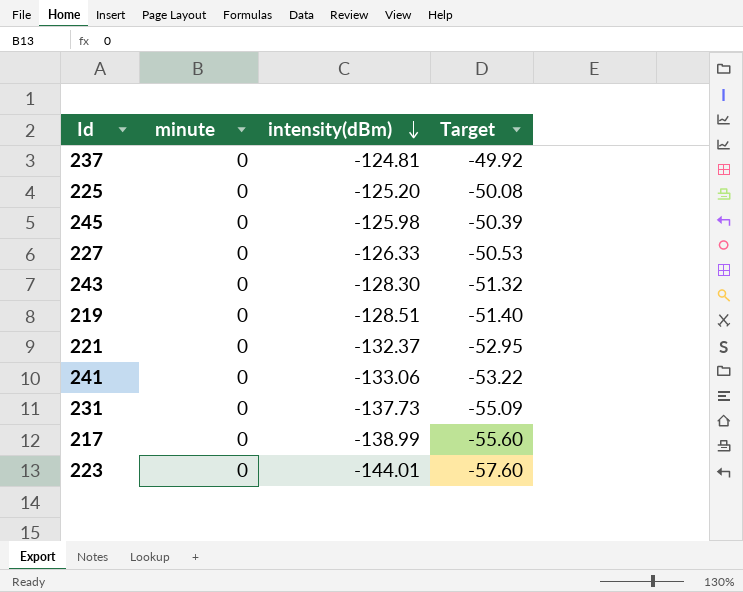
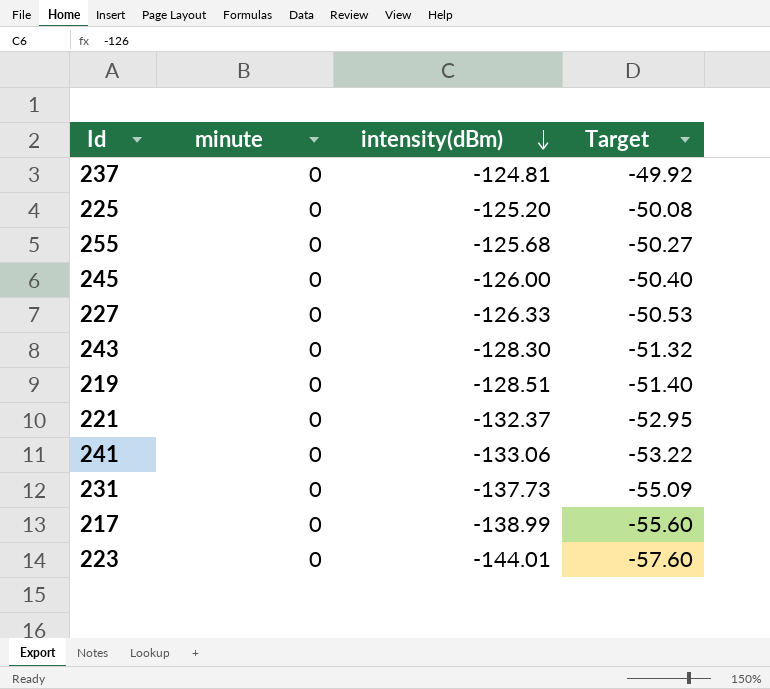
row 255: none -> 0 | -125.68 | -50.27
245 | intensity(dBm): -125.98 -> -126.00
245 | Target: -50.39 -> -50.40

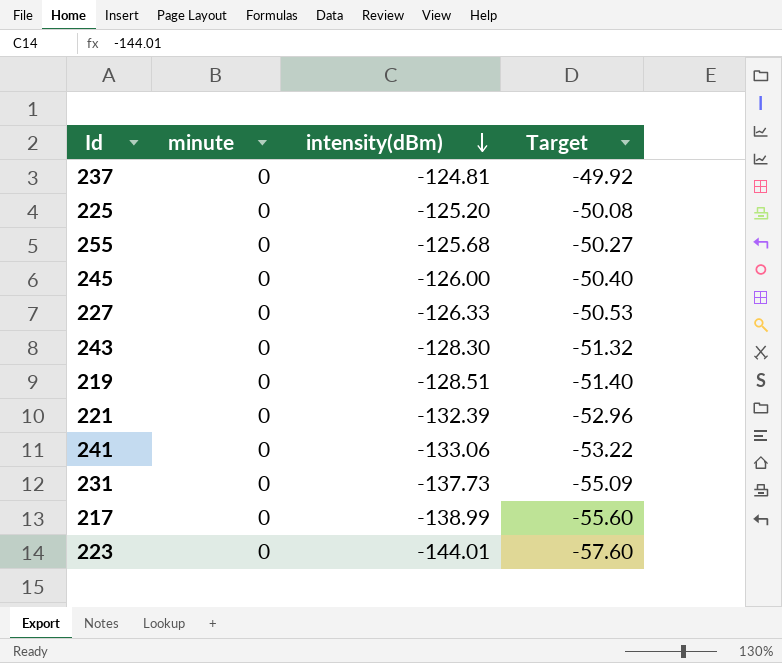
221 | intensity(dBm): -132.37 -> -132.39
221 | Target: -52.95 -> -52.96

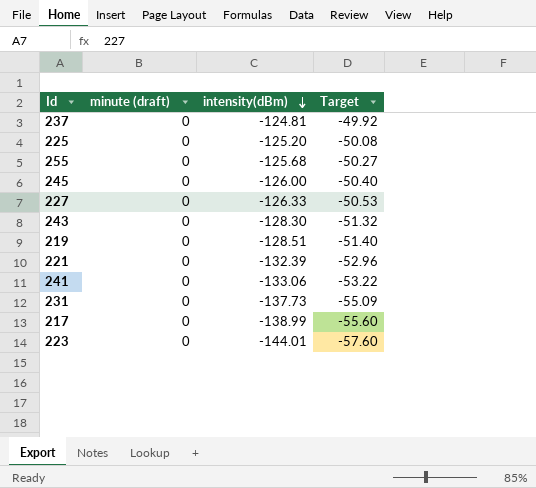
column name: minute -> minute (draft)

